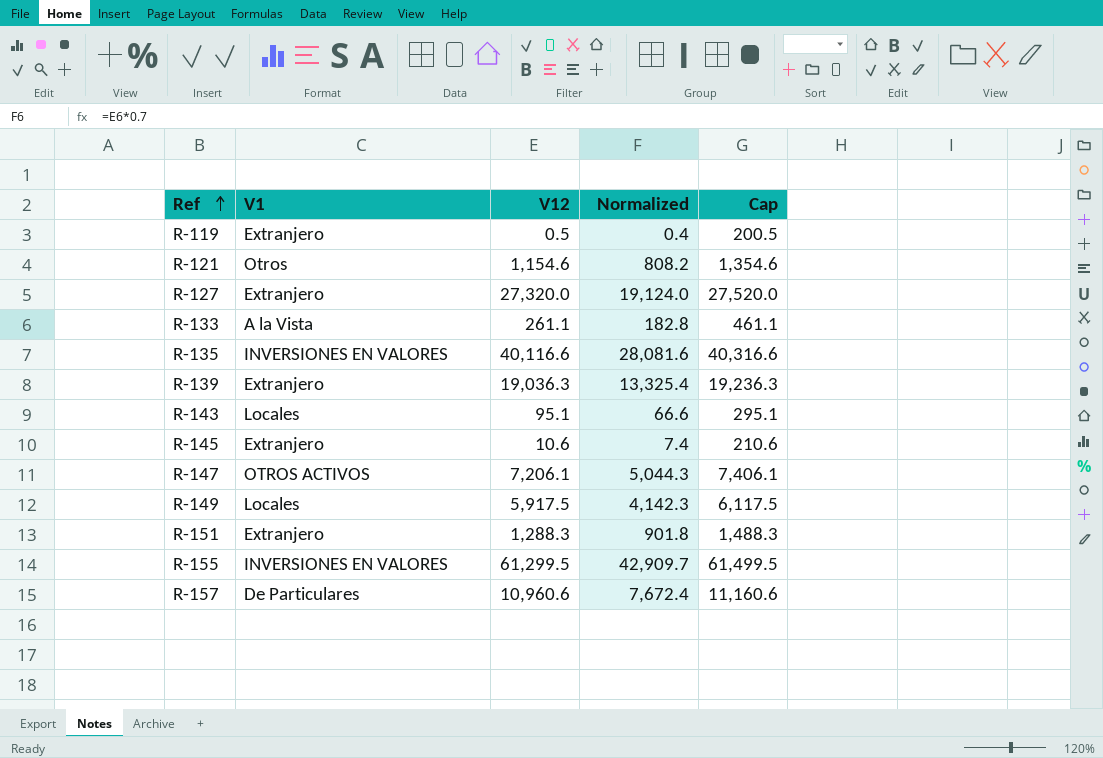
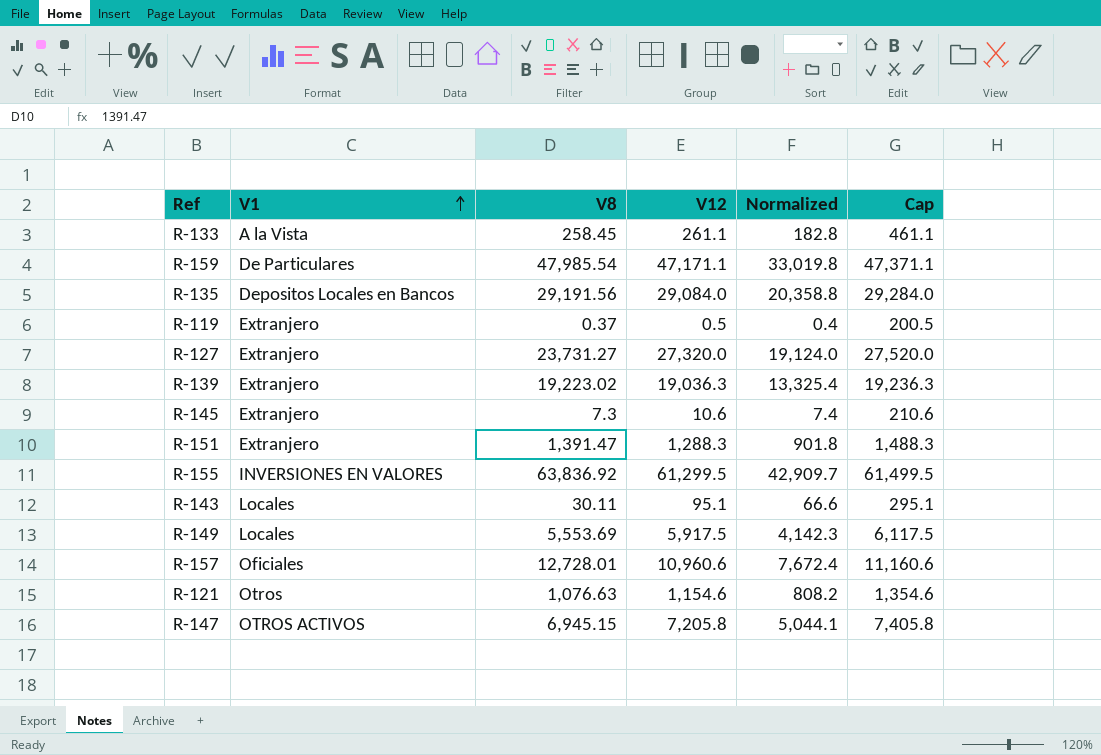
row order: Ref ascending -> V1 ascending
column V8 | position: none -> 3
row R-159: none -> De Particulares | 47,985.54 | 47,171.1 | 33,019.8 | 47,371.1
R-135 | V1: INVERSIONES EN VALORES -> Depositos Locales en Bancos
R-135 | V12: 40,116.6 -> 29,084.0
R-135 | Normalized: 28,081.6 -> 20,358.8
R-135 | Cap: 40,316.6 -> 29,284.0
R-157 | V1: De Particulares -> Oficiales
R-147 | V12: 7,206.1 -> 7,205.8
R-147 | Normalized: 5,044.3 -> 5,044.1
R-147 | Cap: 7,406.1 -> 7,405.8

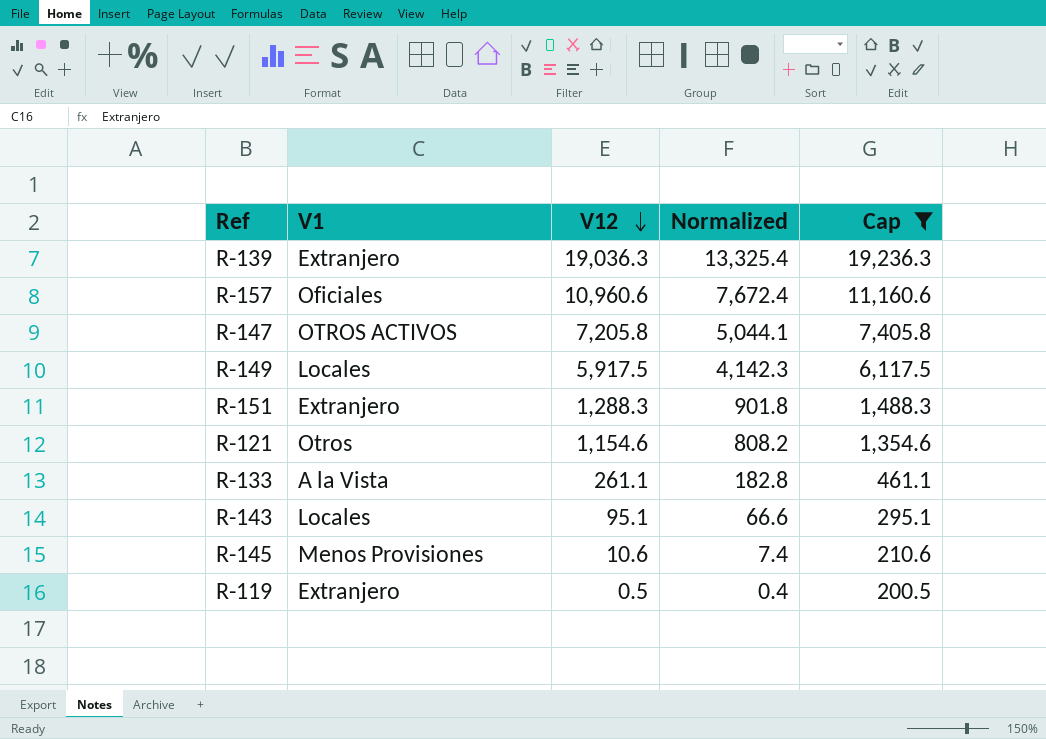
filter: none -> Cap <= 19,236.3
row order: V1 ascending -> V12 descending
column V8 | position: 3 -> none
R-145 | V1: Extranjero -> Menos Provisiones

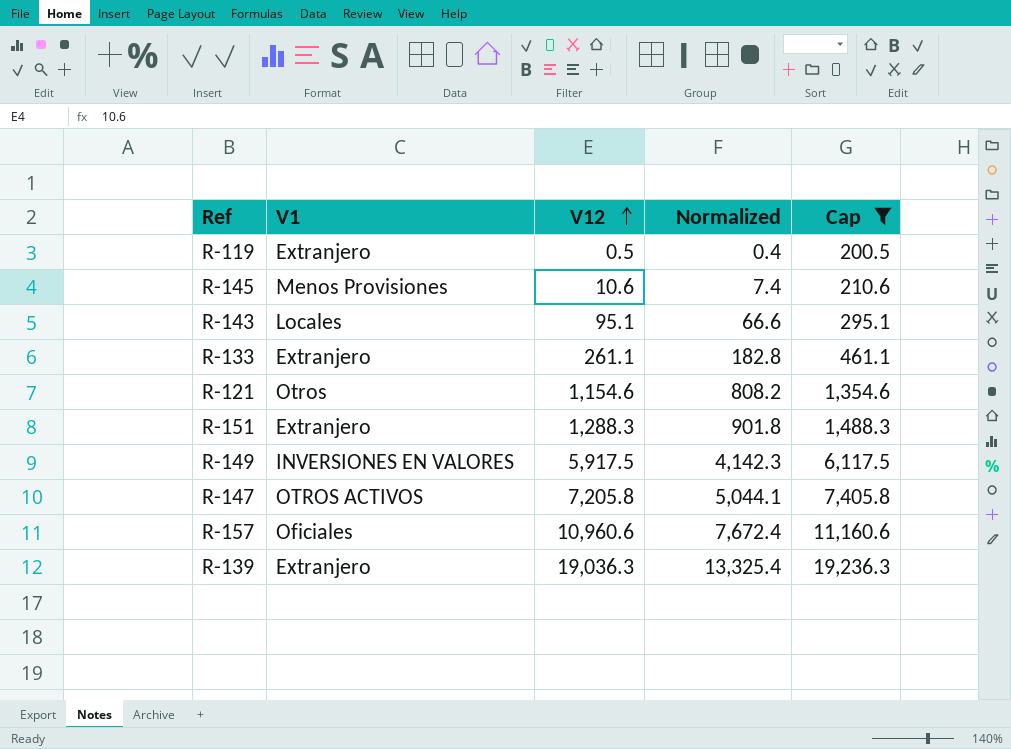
row order: V12 descending -> V12 ascending
R-133 | V1: A la Vista -> Extranjero
R-149 | V1: Locales -> INVERSIONES EN VALORES

